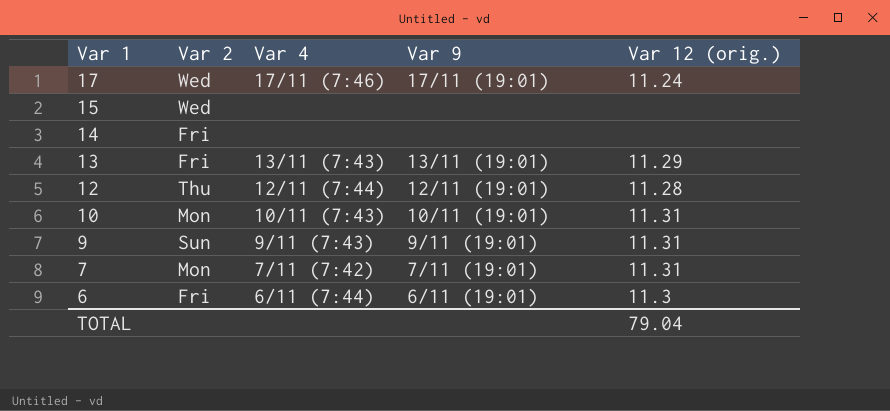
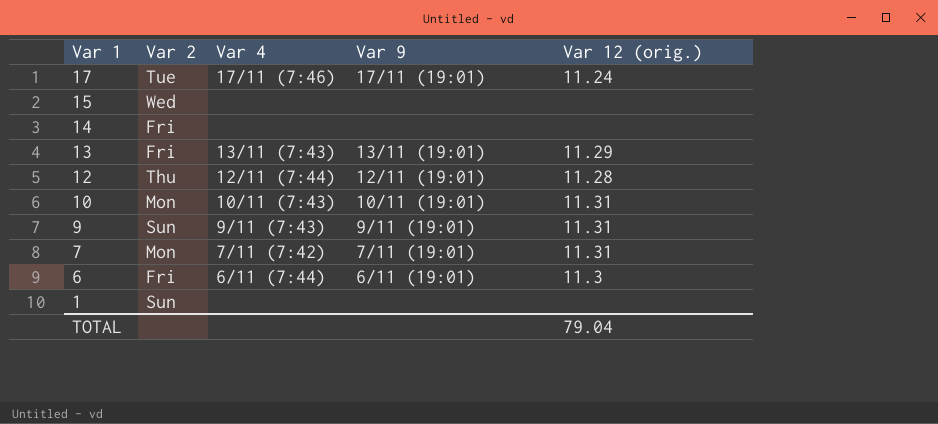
17 | Var 2: Wed -> Tue
row 1: none -> Sun | none | none | none

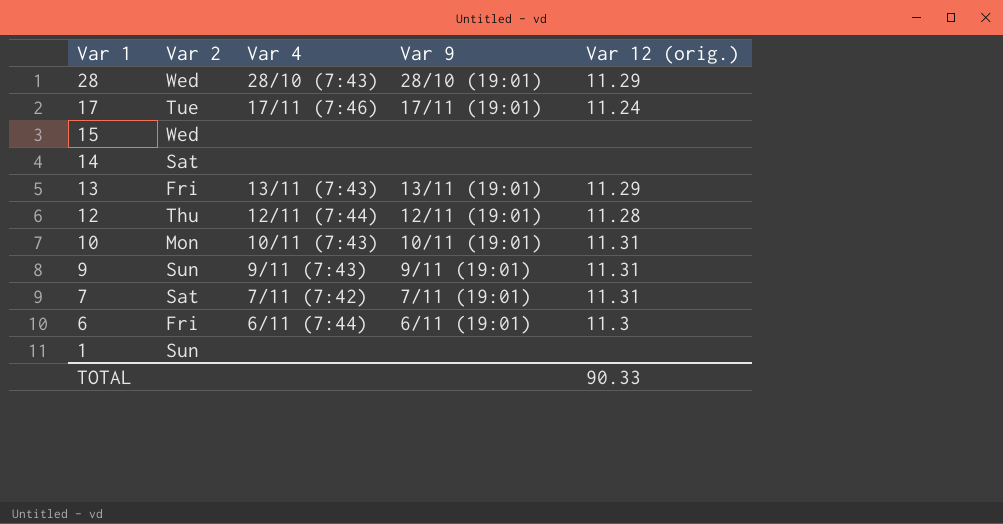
row 28: none -> Wed | 28/10 (7:43) | 28/10 (19:01) | 11.29
14 | Var 2: Fri -> Sat
7 | Var 2: Mon -> Sat
TOTAL | Var 12 (orig.): 79.04 -> 90.33

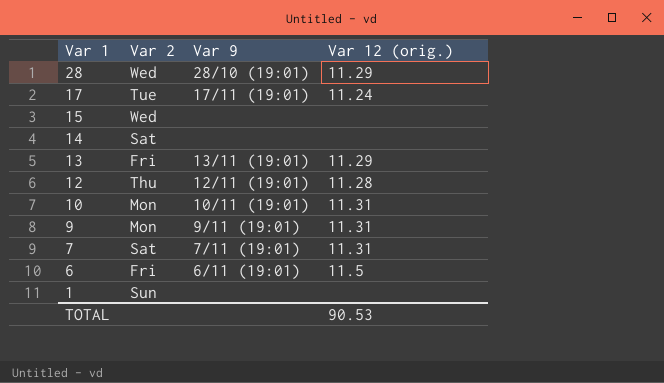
column Var 4 | position: 3 -> none
9 | Var 2: Sun -> Mon
6 | Var 12 (orig.): 11.3 -> 11.5
TOTAL | Var 12 (orig.): 90.33 -> 90.53

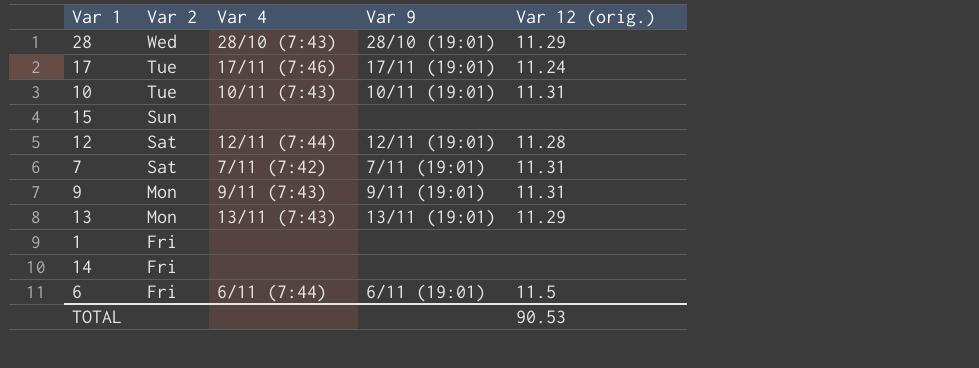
row order: Var 1 descending -> Var 2 descending
column Var 4 | position: none -> 3
10 | Var 2: Mon -> Tue
15 | Var 2: Wed -> Sun
12 | Var 2: Thu -> Sat
13 | Var 2: Fri -> Mon
1 | Var 2: Sun -> Fri
14 | Var 2: Sat -> Fri

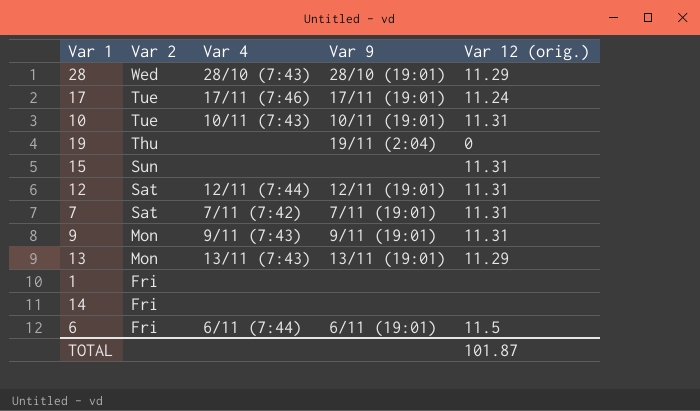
row 19: none -> Thu | none | 19/11 (2:04) | 0
15 | Var 12 (orig.): none -> 11.31
12 | Var 12 (orig.): 11.28 -> 11.31
TOTAL | Var 12 (orig.): 90.53 -> 101.87

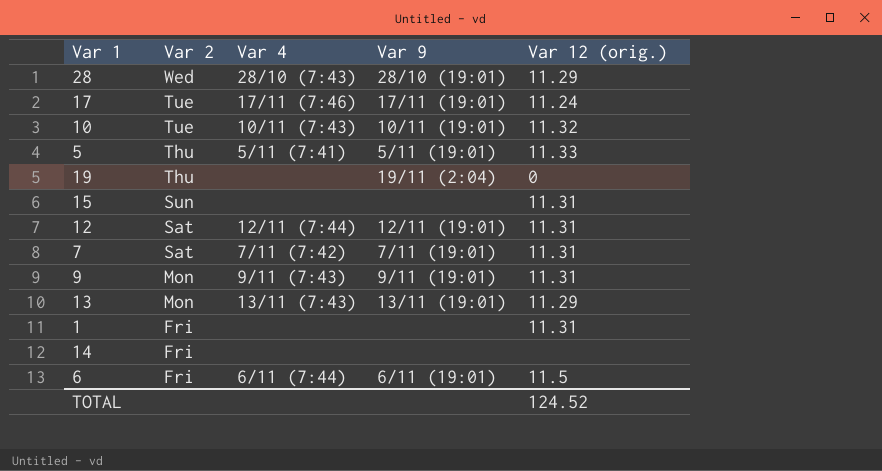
10 | Var 12 (orig.): 11.31 -> 11.32
row 5: none -> Thu | 5/11 (7:41) | 5/11 (19:01) | 11.33
1 | Var 12 (orig.): none -> 11.31
TOTAL | Var 12 (orig.): 101.87 -> 124.52

